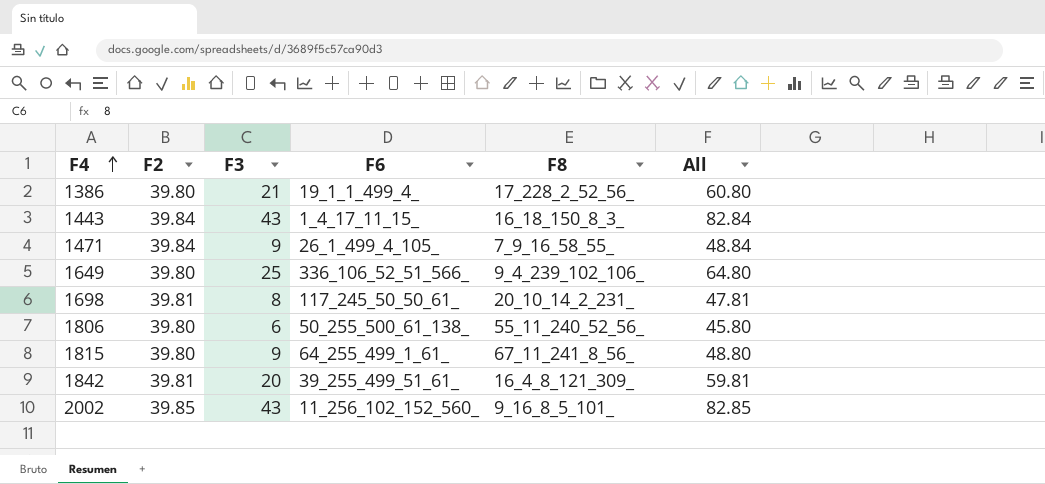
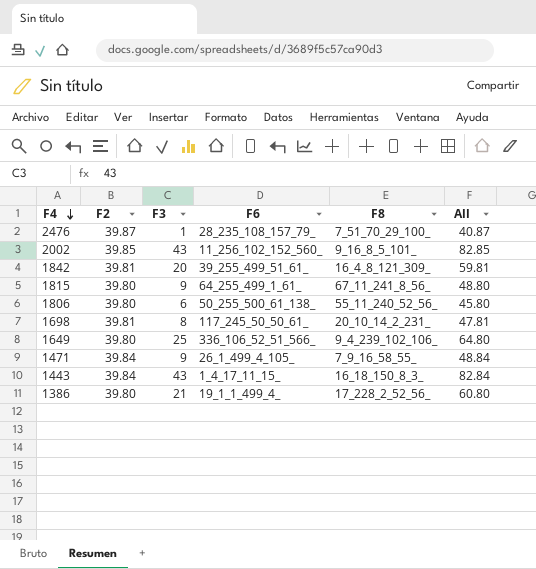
row order: F4 ascending -> F4 descending
row 2476: none -> 39.87 | 1 | 28_235_108_157_79_ | 7_51_70_29_100_ | 40.87

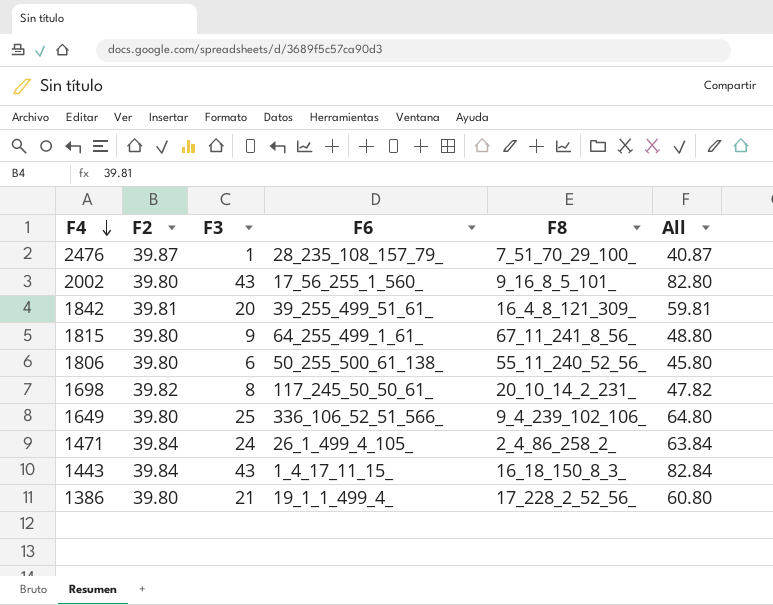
2002 | F2: 39.85 -> 39.80
2002 | F6: 11_256_102_152_560_ -> 17_56_255_1_560_
2002 | All: 82.85 -> 82.80
1698 | F2: 39.81 -> 39.82
1698 | All: 47.81 -> 47.82
1471 | F3: 9 -> 24
1471 | F8: 7_9_16_58_55_ -> 2_4_86_258_2_
1471 | All: 48.84 -> 63.84

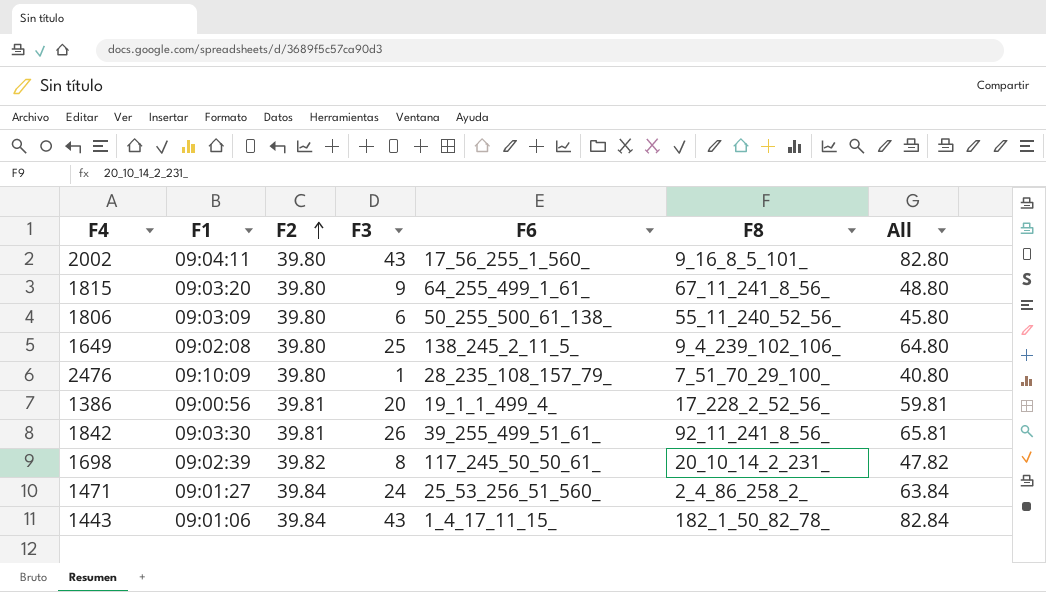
row order: F4 descending -> F2 ascending
column F1 | position: none -> 2
1649 | F6: 336_106_52_51_566_ -> 138_245_2_11_5_
2476 | F2: 39.87 -> 39.80
2476 | All: 40.87 -> 40.80
1386 | F2: 39.80 -> 39.81
1386 | F3: 21 -> 20
1386 | All: 60.80 -> 59.81
1842 | F3: 20 -> 26
1842 | F8: 16_4_8_121_309_ -> 92_11_241_8_56_
1842 | All: 59.81 -> 65.81
1471 | F6: 26_1_499_4_105_ -> 25_53_256_51_560_
1443 | F8: 16_18_150_8_3_ -> 182_1_50_82_78_

